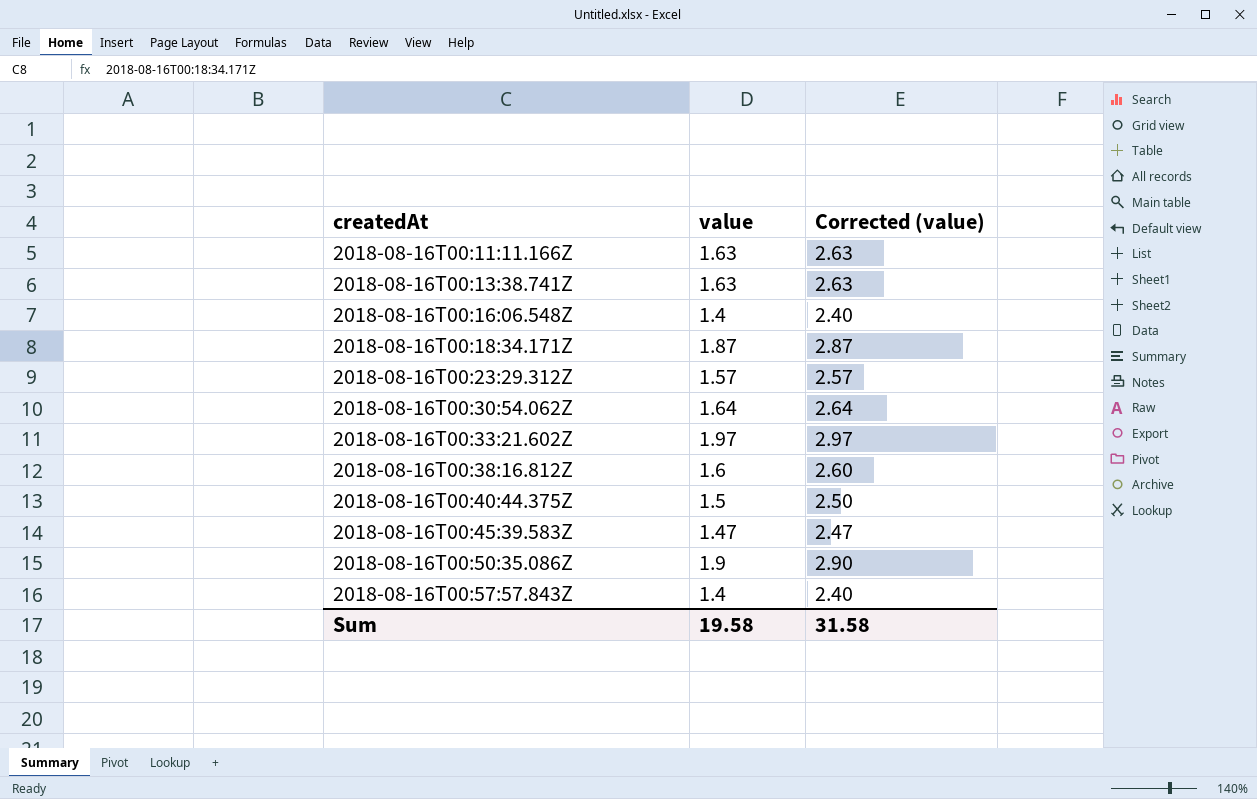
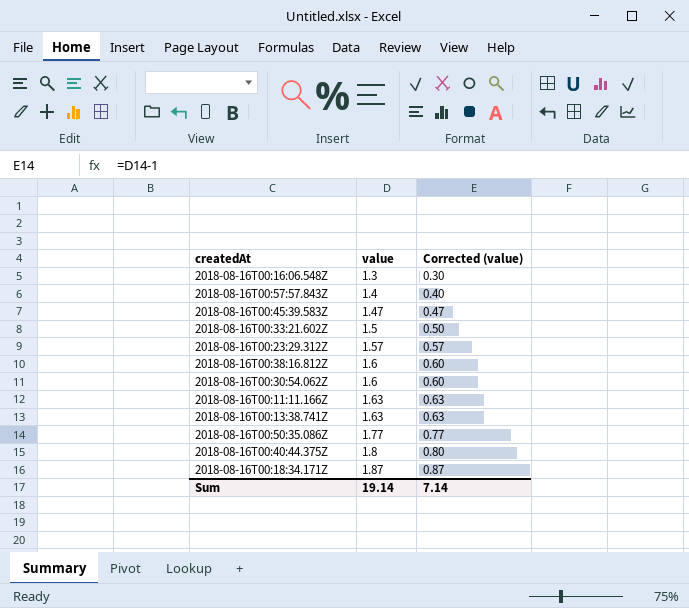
row order: createdAt ascending -> value ascending
column Corrected (value) | formula: [value] + 1 -> [value] - 1
2018-08-16T00:16:06.548Z | value: 1.4 -> 1.3
2018-08-16T00:33:21.602Z | value: 1.97 -> 1.5
2018-08-16T00:30:54.062Z | value: 1.64 -> 1.6
2018-08-16T00:50:35.086Z | value: 1.9 -> 1.77
2018-08-16T00:40:44.375Z | value: 1.5 -> 1.8
Sum | value: 19.58 -> 19.14
Sum | Corrected (value): 31.58 -> 7.14

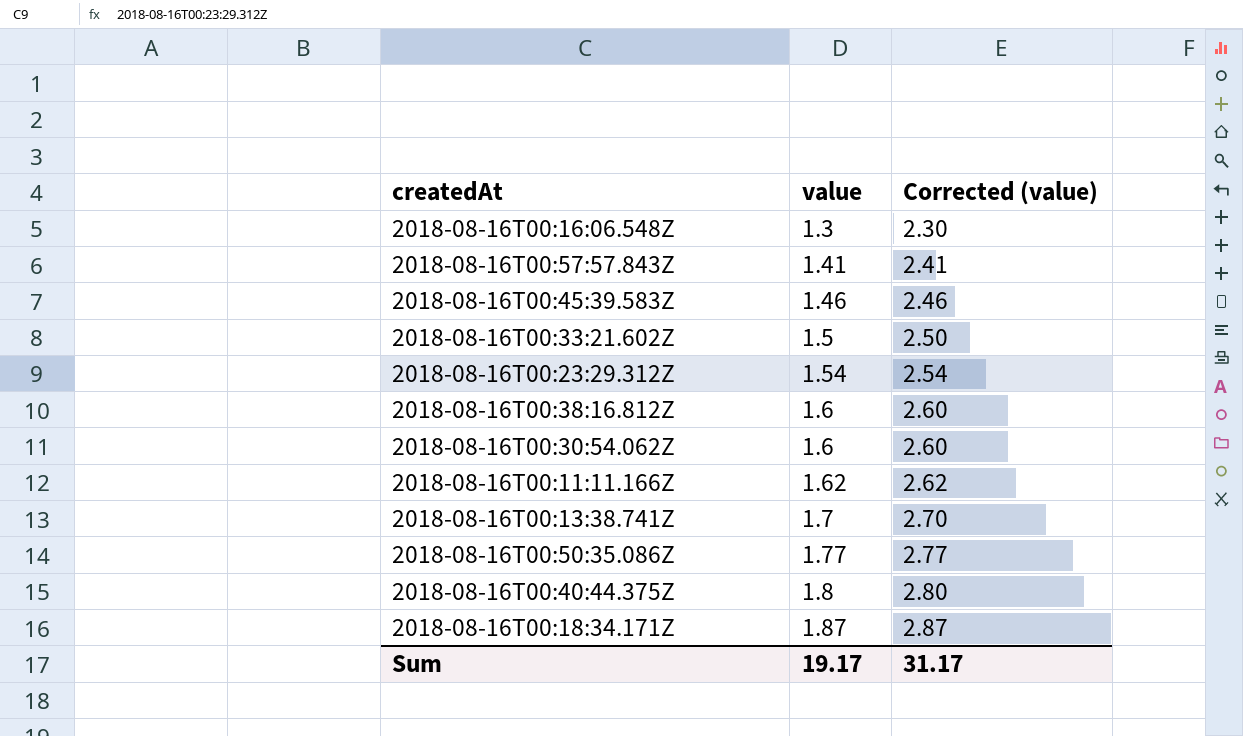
column Corrected (value) | formula: [value] - 1 -> [value] + 1
2018-08-16T00:57:57.843Z | value: 1.4 -> 1.41
2018-08-16T00:45:39.583Z | value: 1.47 -> 1.46
2018-08-16T00:23:29.312Z | value: 1.57 -> 1.54
2018-08-16T00:11:11.166Z | value: 1.63 -> 1.62
2018-08-16T00:13:38.741Z | value: 1.63 -> 1.7
Sum | value: 19.14 -> 19.17
Sum | Corrected (value): 7.14 -> 31.17

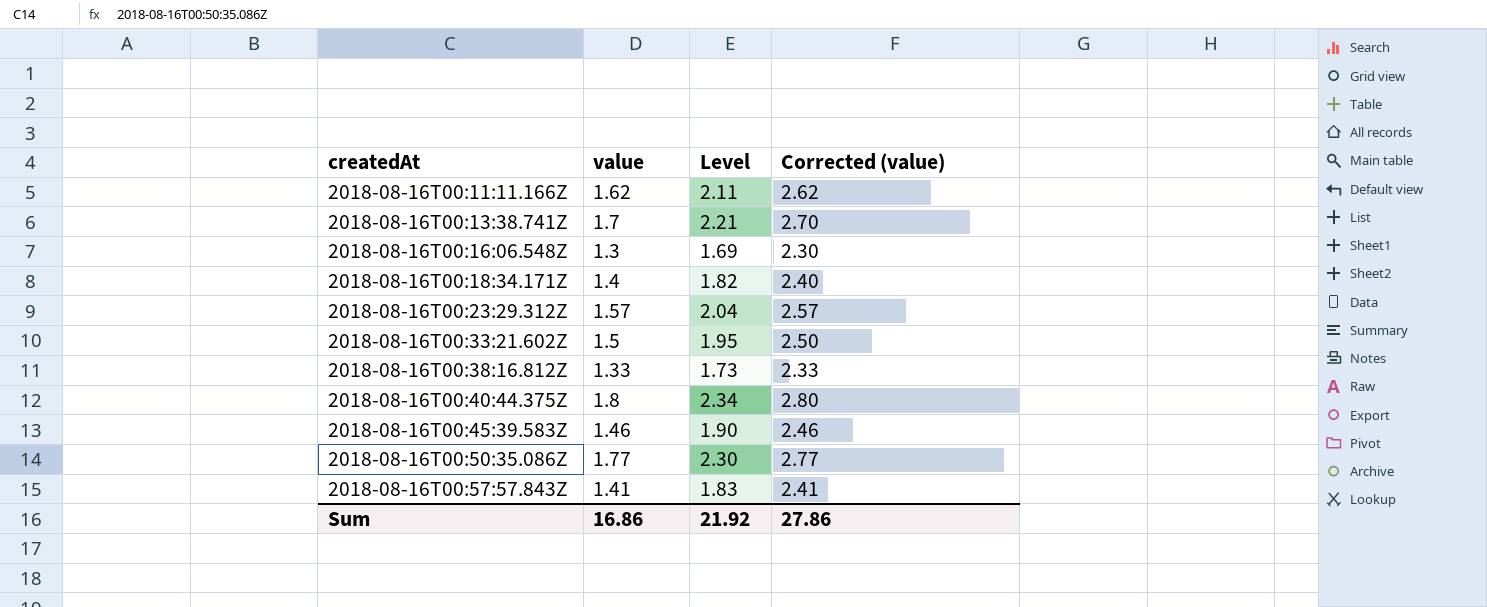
row order: value ascending -> createdAt ascending
column Level | formula: none -> [value] * 1.3
row 2018-08-16T00:30:54.062Z: 1.6 | 2.60 -> none
2018-08-16T00:18:34.171Z | value: 1.87 -> 1.4
2018-08-16T00:18:34.171Z | Corrected (value): 2.87 -> 2.40
2018-08-16T00:23:29.312Z | value: 1.54 -> 1.57
2018-08-16T00:23:29.312Z | Corrected (value): 2.54 -> 2.57
2018-08-16T00:38:16.812Z | value: 1.6 -> 1.33
2018-08-16T00:38:16.812Z | Corrected (value): 2.60 -> 2.33
Sum | value: 19.17 -> 16.86
Sum | Corrected (value): 31.17 -> 27.86

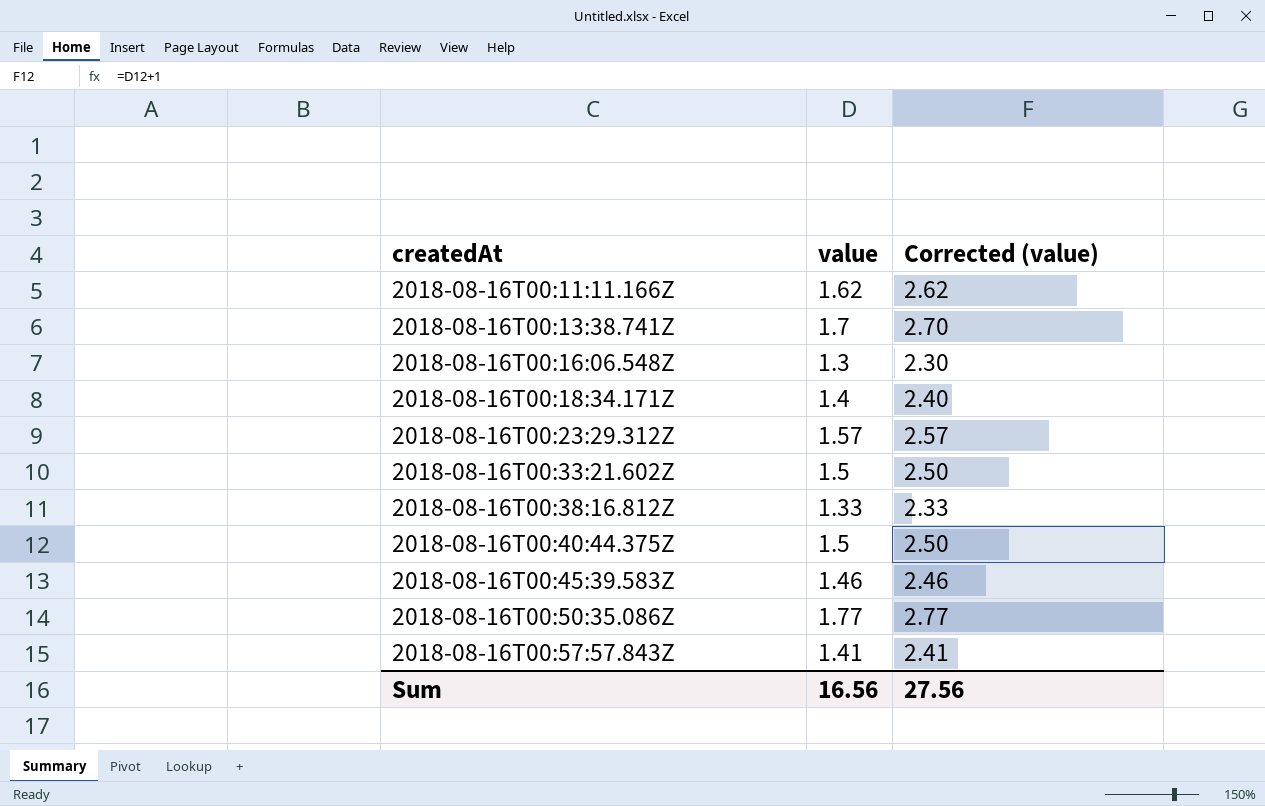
column Level | formula: [value] * 1.3 -> none
2018-08-16T00:40:44.375Z | value: 1.8 -> 1.5
2018-08-16T00:40:44.375Z | Corrected (value): 2.80 -> 2.50
Sum | value: 16.86 -> 16.56
Sum | Corrected (value): 27.86 -> 27.56

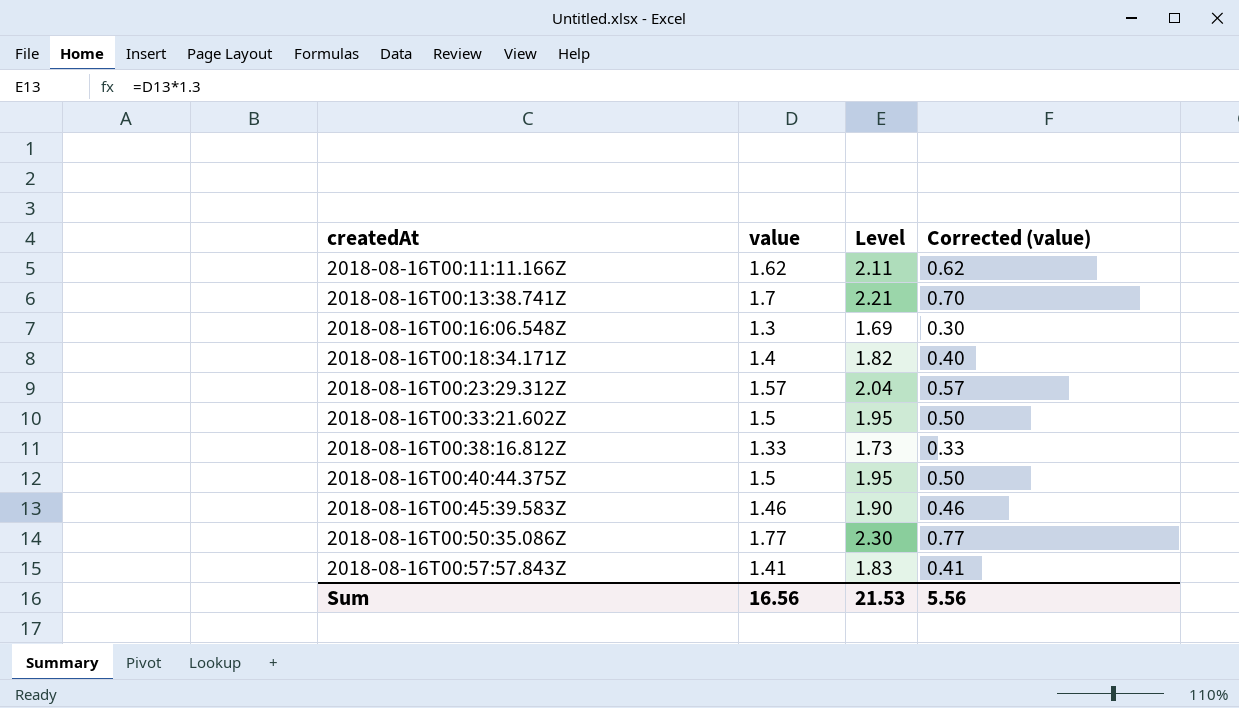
column Level | formula: none -> [value] * 1.3
column Corrected (value) | formula: [value] + 1 -> [value] - 1
Sum | Corrected (value): 27.56 -> 5.56

